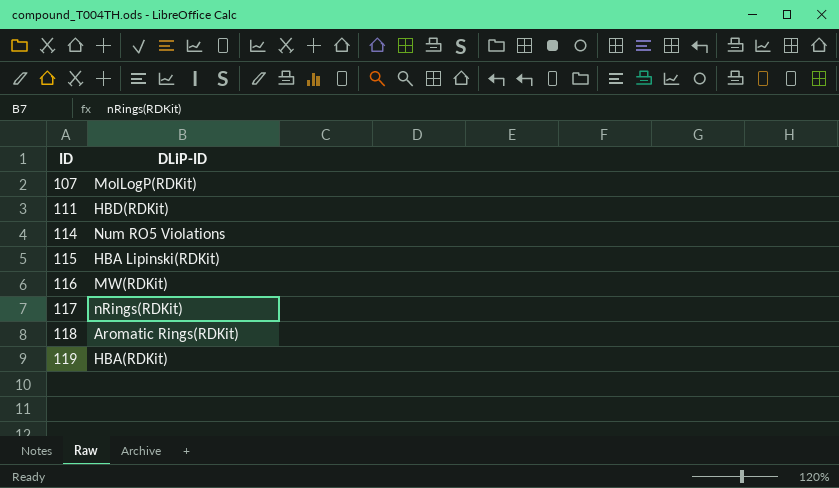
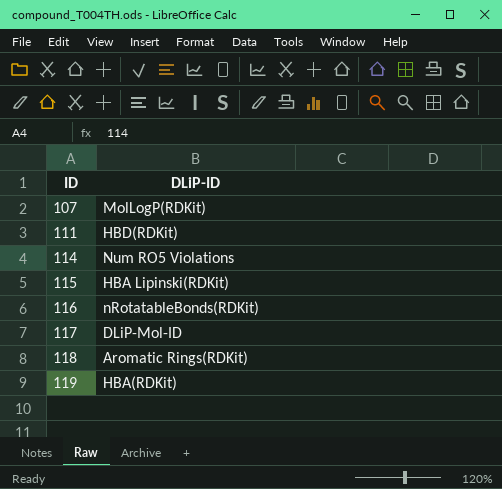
116 | DLiP-ID: MW(RDKit) -> nRotatableBonds(RDKit)
117 | DLiP-ID: nRings(RDKit) -> DLiP-Mol-ID

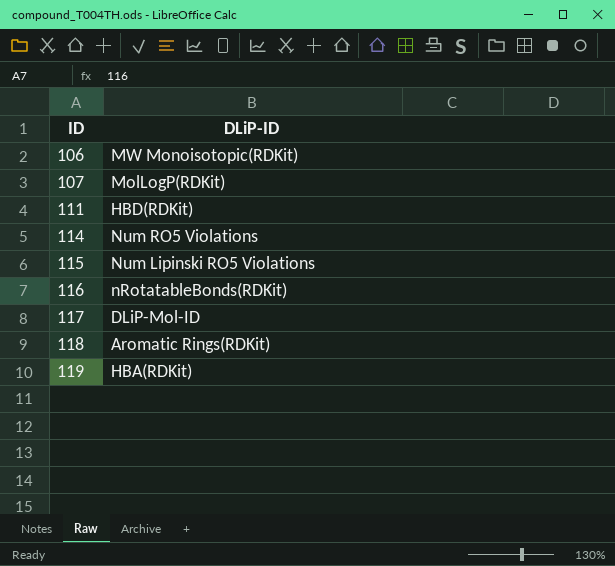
row 106: none -> MW Monoisotopic(RDKit)
115 | DLiP-ID: HBA Lipinski(RDKit) -> Num Lipinski RO5 Violations

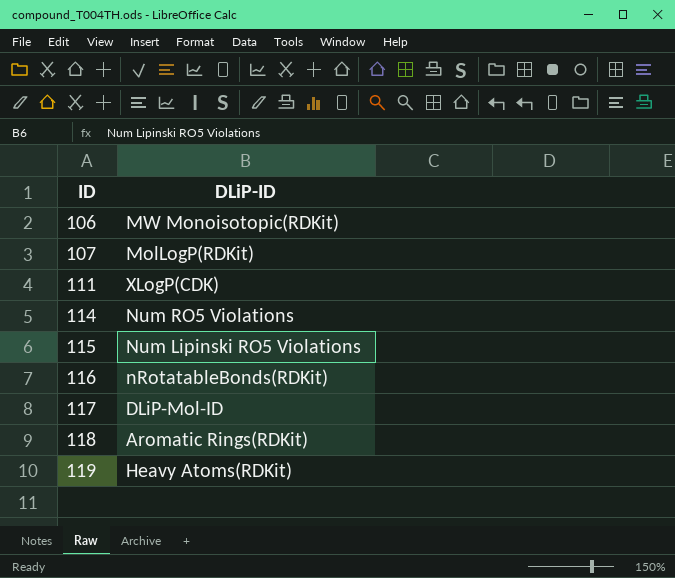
111 | DLiP-ID: HBD(RDKit) -> XLogP(CDK)
119 | DLiP-ID: HBA(RDKit) -> Heavy Atoms(RDKit)

